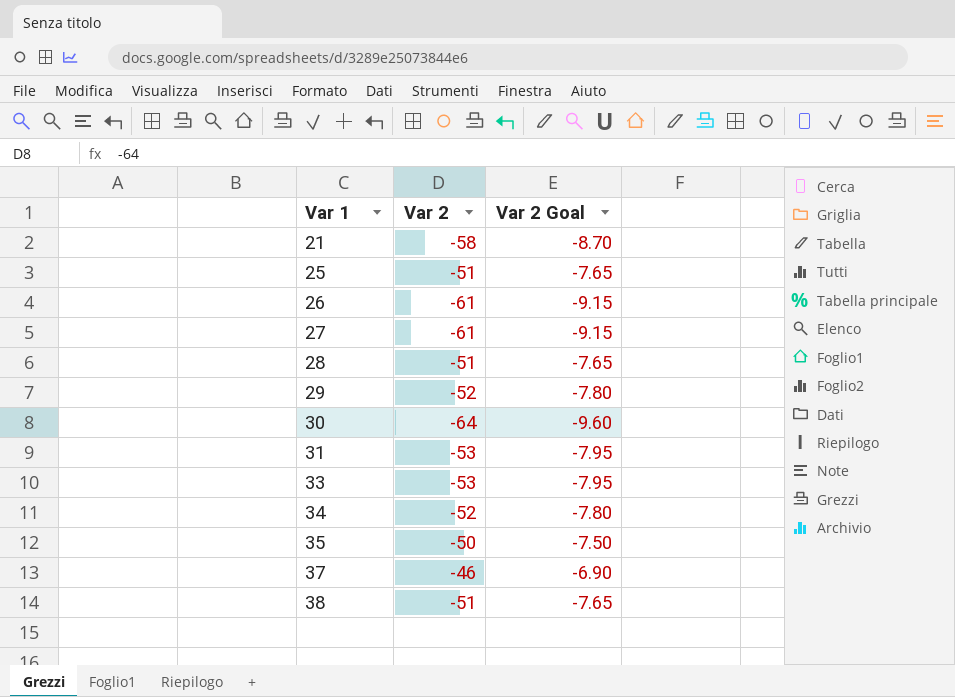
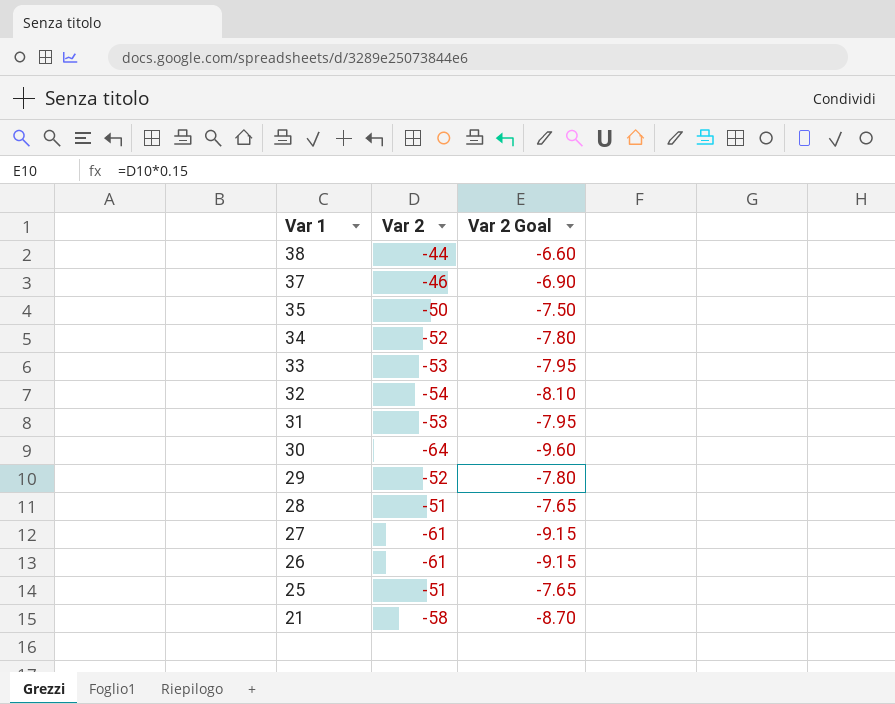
row order: Var 1 ascending -> Var 1 descending
38 | Var 2: -51 -> -44
38 | Var 2 Goal: -7.65 -> -6.60
row 32: none -> -54 | -8.10

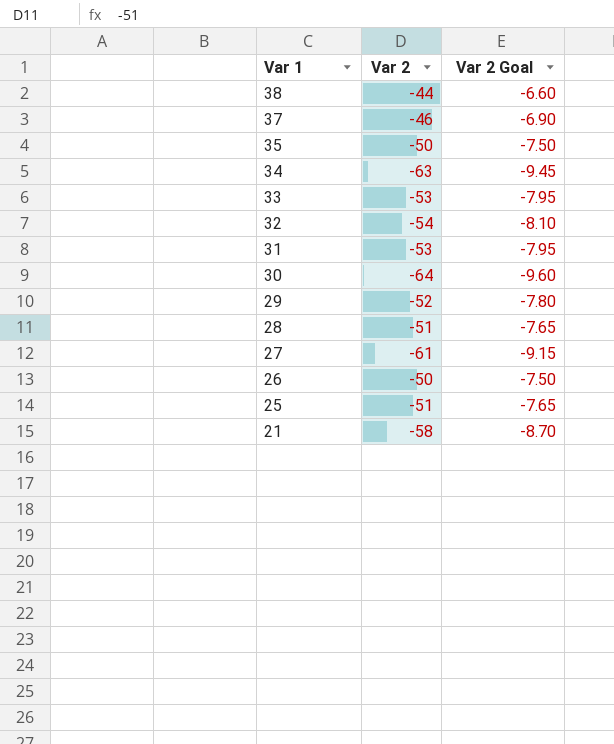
34 | Var 2: -52 -> -63
34 | Var 2 Goal: -7.80 -> -9.45
26 | Var 2: -61 -> -50
26 | Var 2 Goal: -9.15 -> -7.50

